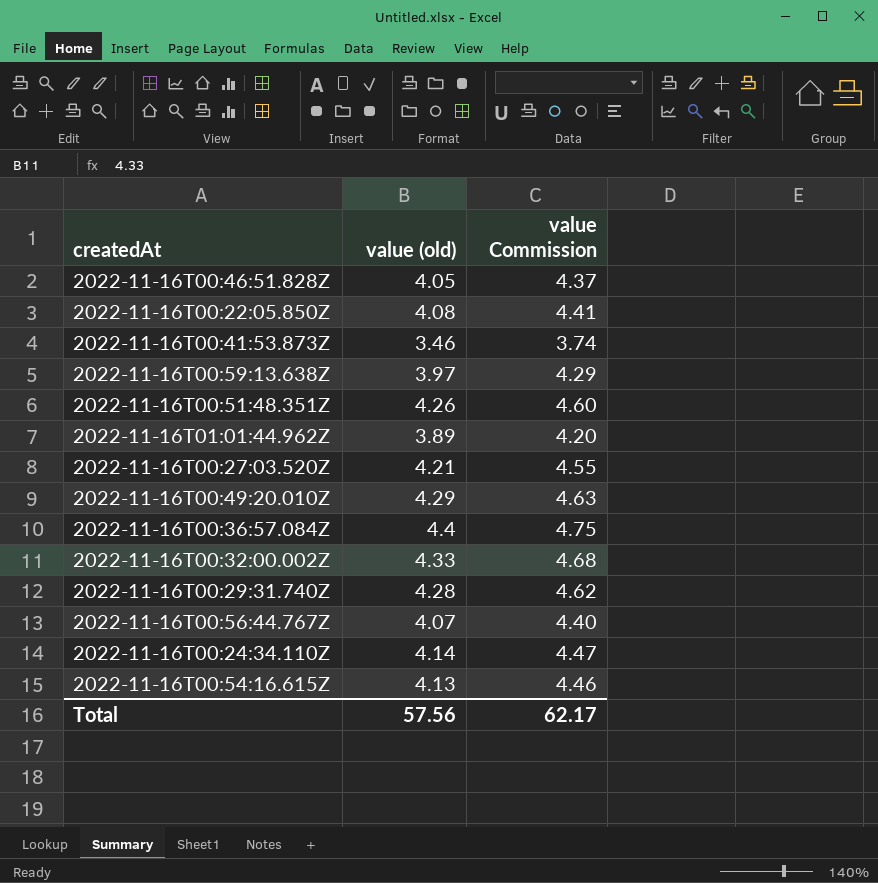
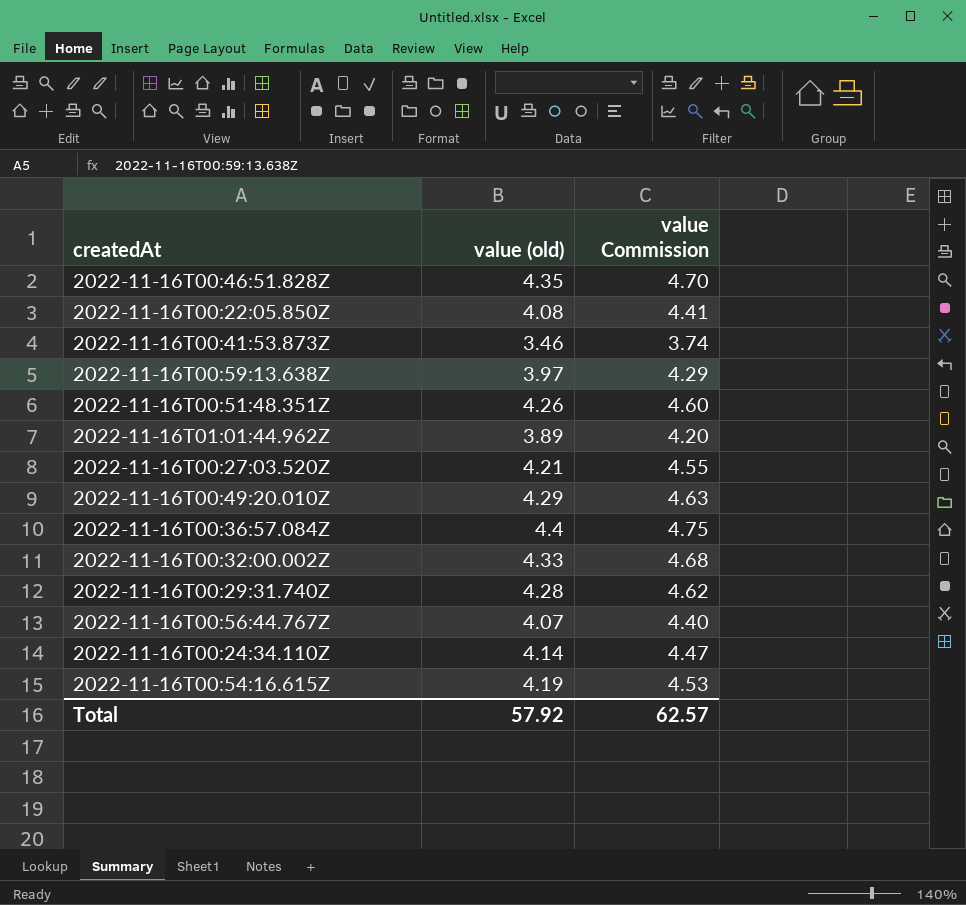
2022-11-16T00:46:51.828Z | value (old): 4.05 -> 4.35
2022-11-16T00:46:51.828Z | value Commission: 4.37 -> 4.70
2022-11-16T00:54:16.615Z | value (old): 4.13 -> 4.19
2022-11-16T00:54:16.615Z | value Commission: 4.46 -> 4.53
Total | value (old): 57.56 -> 57.92
Total | value Commission: 62.17 -> 62.57

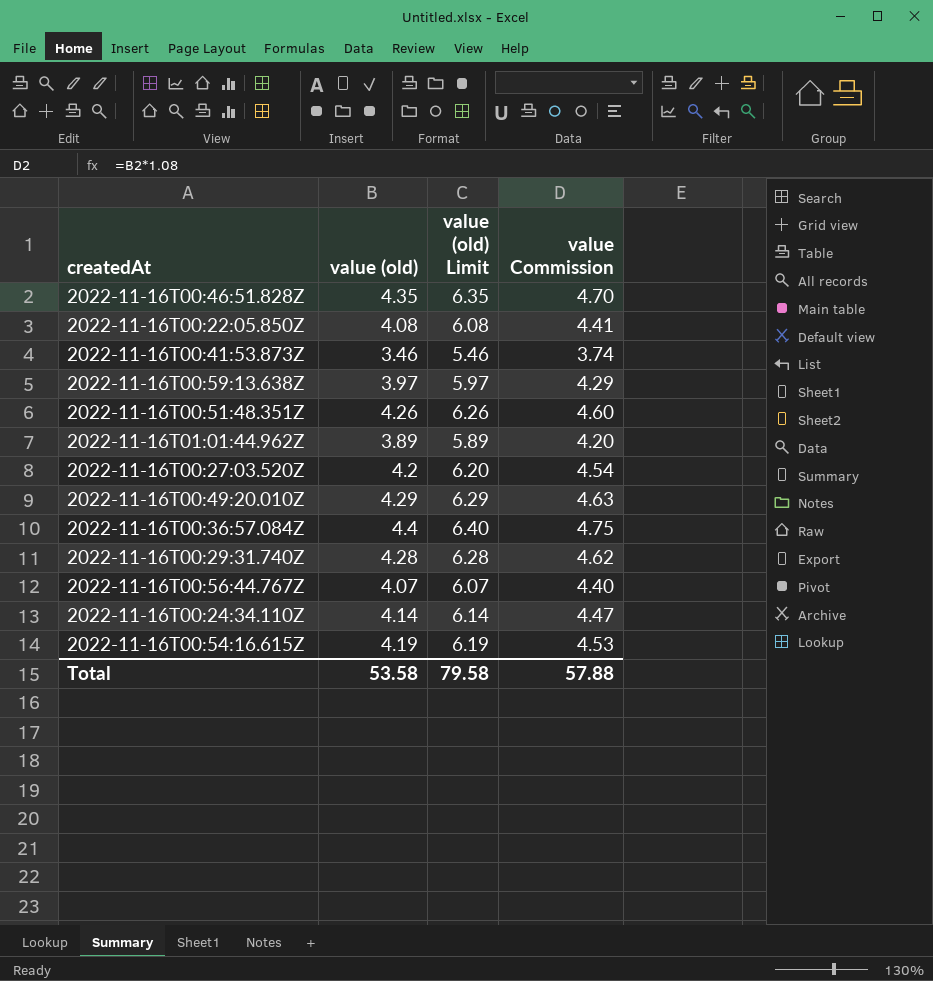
column value (old) Limit | formula: none -> [value (old)] + 2
row 2022-11-16T00:32:00.002Z: 4.33 | 4.68 -> none
2022-11-16T00:27:03.520Z | value (old): 4.21 -> 4.2
2022-11-16T00:27:03.520Z | value Commission: 4.55 -> 4.54
Total | value (old): 57.92 -> 53.58
Total | value Commission: 62.57 -> 57.88

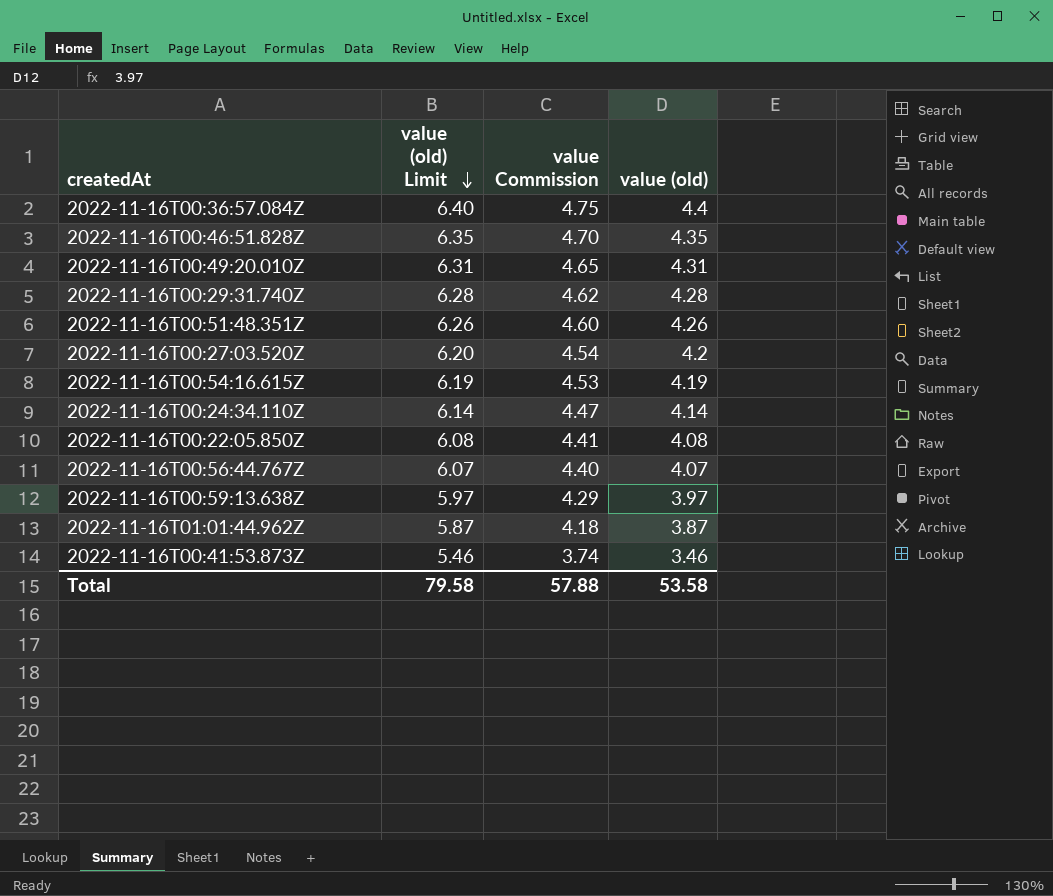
row order: none -> value (old) Limit descending
column value (old) | position: 2 -> 4
2022-11-16T00:49:20.010Z | value (old) Limit: 6.29 -> 6.31
2022-11-16T00:49:20.010Z | value Commission: 4.63 -> 4.65
2022-11-16T00:49:20.010Z | value (old): 4.29 -> 4.31
2022-11-16T01:01:44.962Z | value (old) Limit: 5.89 -> 5.87
2022-11-16T01:01:44.962Z | value Commission: 4.20 -> 4.18
2022-11-16T01:01:44.962Z | value (old): 3.89 -> 3.87

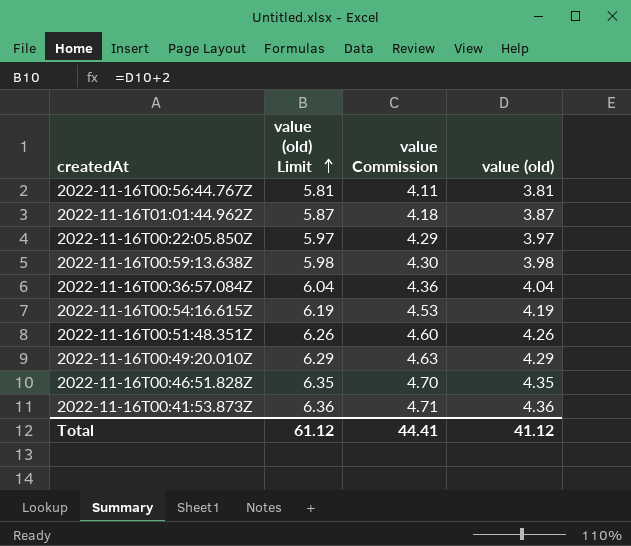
row order: value (old) Limit descending -> value (old) Limit ascending
row 2022-11-16T00:29:31.740Z: 6.28 | 4.62 | 4.28 -> none
row 2022-11-16T00:27:03.520Z: 6.20 | 4.54 | 4.2 -> none
row 2022-11-16T00:24:34.110Z: 6.14 | 4.47 | 4.14 -> none
2022-11-16T00:56:44.767Z | value (old) Limit: 6.07 -> 5.81
2022-11-16T00:56:44.767Z | value Commission: 4.40 -> 4.11
2022-11-16T00:56:44.767Z | value (old): 4.07 -> 3.81
2022-11-16T00:22:05.850Z | value (old) Limit: 6.08 -> 5.97
2022-11-16T00:22:05.850Z | value Commission: 4.41 -> 4.29
2022-11-16T00:22:05.850Z | value (old): 4.08 -> 3.97
2022-11-16T00:59:13.638Z | value (old) Limit: 5.97 -> 5.98
2022-11-16T00:59:13.638Z | value Commission: 4.29 -> 4.30
2022-11-16T00:59:13.638Z | value (old): 3.97 -> 3.98
2022-11-16T00:36:57.084Z | value (old) Limit: 6.40 -> 6.04
2022-11-16T00:36:57.084Z | value Commission: 4.75 -> 4.36
2022-11-16T00:36:57.084Z | value (old): 4.4 -> 4.04
2022-11-16T00:49:20.010Z | value (old) Limit: 6.31 -> 6.29
2022-11-16T00:49:20.010Z | value Commission: 4.65 -> 4.63
2022-11-16T00:49:20.010Z | value (old): 4.31 -> 4.29
2022-11-16T00:41:53.873Z | value (old) Limit: 5.46 -> 6.36
2022-11-16T00:41:53.873Z | value Commission: 3.74 -> 4.71
2022-11-16T00:41:53.873Z | value (old): 3.46 -> 4.36
Total | value (old) Limit: 79.58 -> 61.12
Total | value Commission: 57.88 -> 44.41
Total | value (old): 53.58 -> 41.12

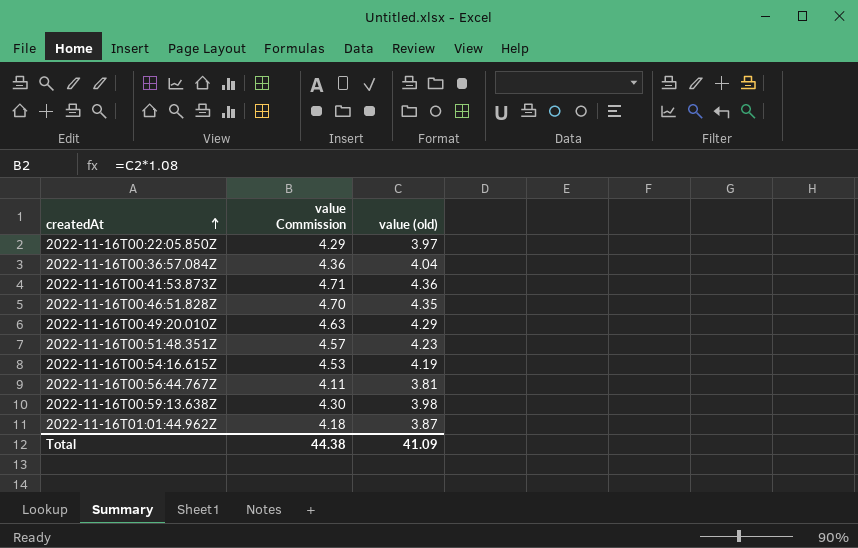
row order: value (old) Limit ascending -> createdAt ascending
column value (old) Limit | formula: [value (old)] + 2 -> none
2022-11-16T00:51:48.351Z | value Commission: 4.60 -> 4.57
2022-11-16T00:51:48.351Z | value (old): 4.26 -> 4.23
Total | value Commission: 44.41 -> 44.38
Total | value (old): 41.12 -> 41.09

